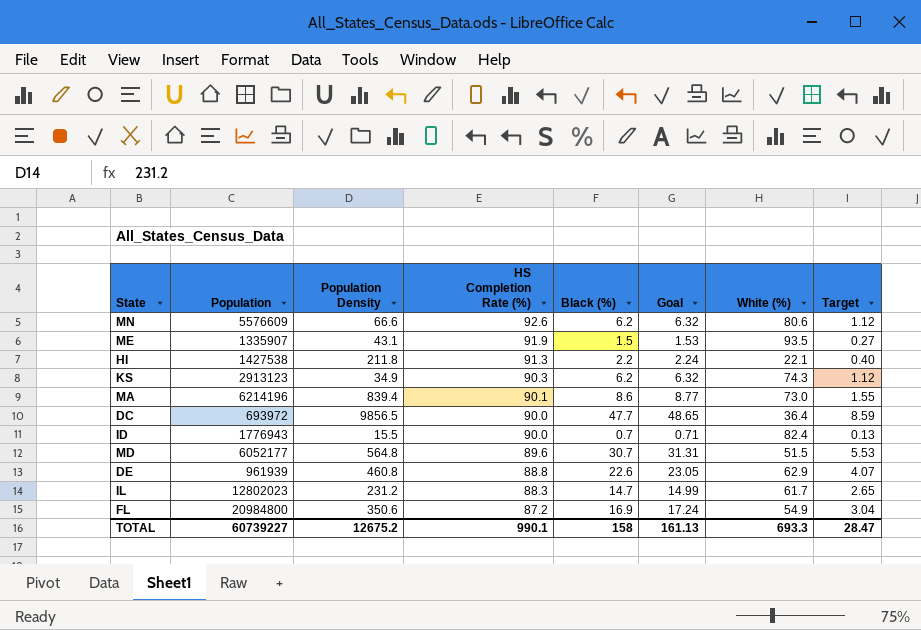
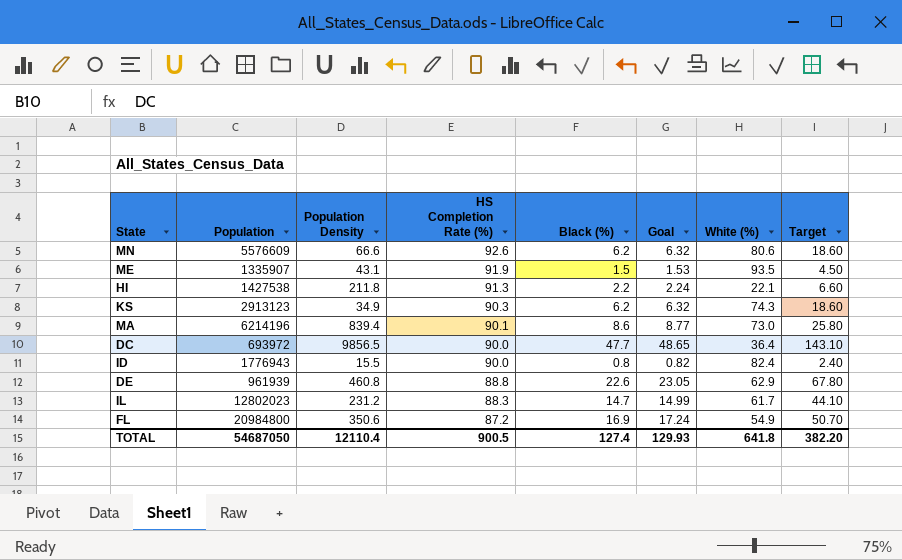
column Target | formula: [Black (%)] * 0.18 -> [Black (%)] * 3
row MD: 6052177 | 564.8 | 89.6 | 30.7 | 31.31 | 51.5 | 5.53 -> none
ID | Black (%): 0.7 -> 0.8
ID | Goal: 0.71 -> 0.82
TOTAL | Population: 60739227 -> 54687050
TOTAL | Population Density: 12675.2 -> 12110.4
TOTAL | HS Completion Rate (%): 990.1 -> 900.5
TOTAL | Black (%): 158 -> 127.4
TOTAL | Goal: 161.13 -> 129.93
TOTAL | White (%): 693.3 -> 641.8
TOTAL | Target: 28.47 -> 382.20

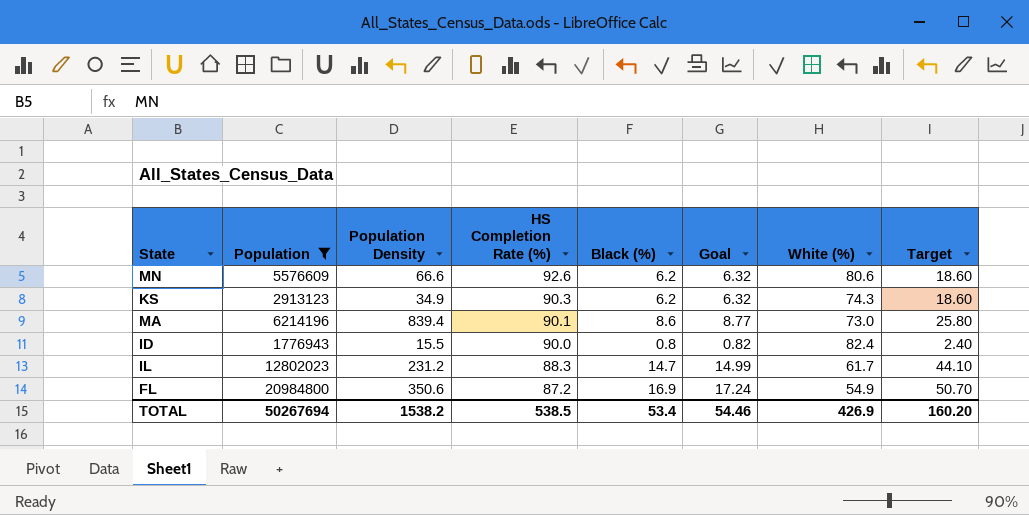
filter: none -> Population >= 1776943
TOTAL | Population: 54687050 -> 50267694
TOTAL | Population Density: 12110.4 -> 1538.2
TOTAL | HS Completion Rate (%): 900.5 -> 538.5
TOTAL | Black (%): 127.4 -> 53.4
TOTAL | Goal: 129.93 -> 54.46
TOTAL | White (%): 641.8 -> 426.9
TOTAL | Target: 382.20 -> 160.20

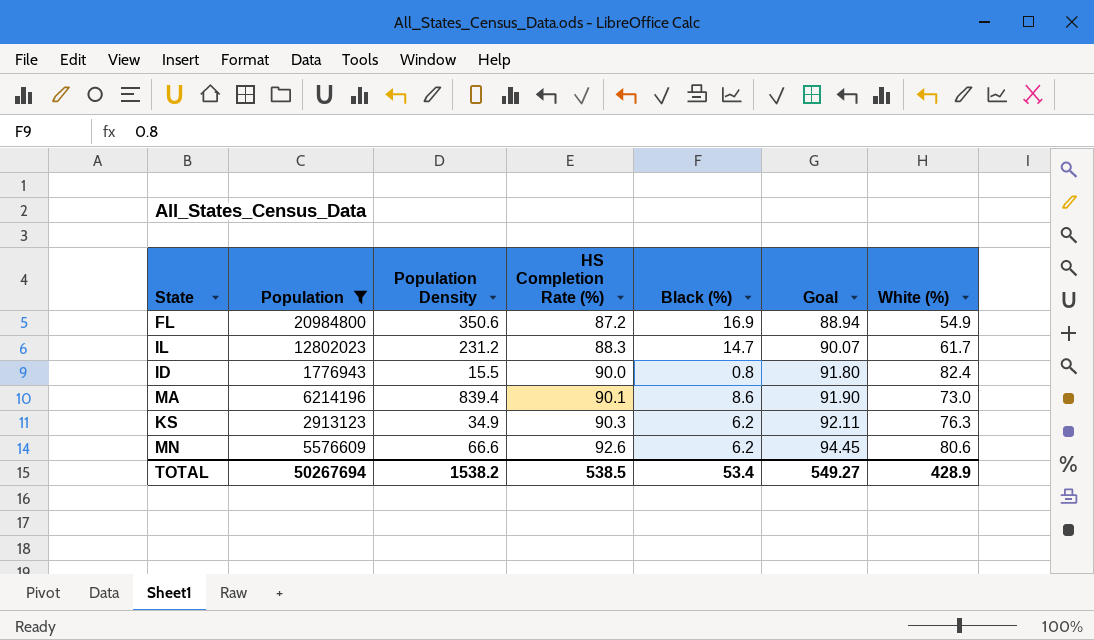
row order: HS Completion Rate (%) descending -> HS Completion Rate (%) ascending
column Target | formula: [Black (%)] * 3 -> none
column Goal | formula: [Black (%)] * 1.02 -> [HS Completion Rate (%)] * 1.02
KS | White (%): 74.3 -> 76.3
TOTAL | Goal: 54.46 -> 549.27
TOTAL | White (%): 426.9 -> 428.9

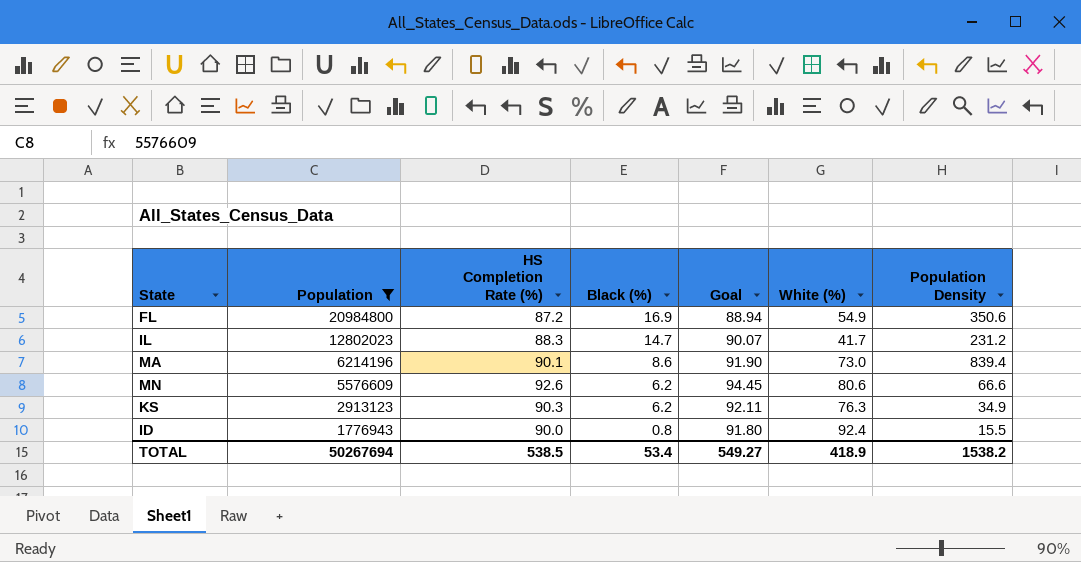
row order: HS Completion Rate (%) ascending -> Population descending
column Population Density | position: 3 -> 7
IL | White (%): 61.7 -> 41.7
ID | White (%): 82.4 -> 92.4
TOTAL | White (%): 428.9 -> 418.9

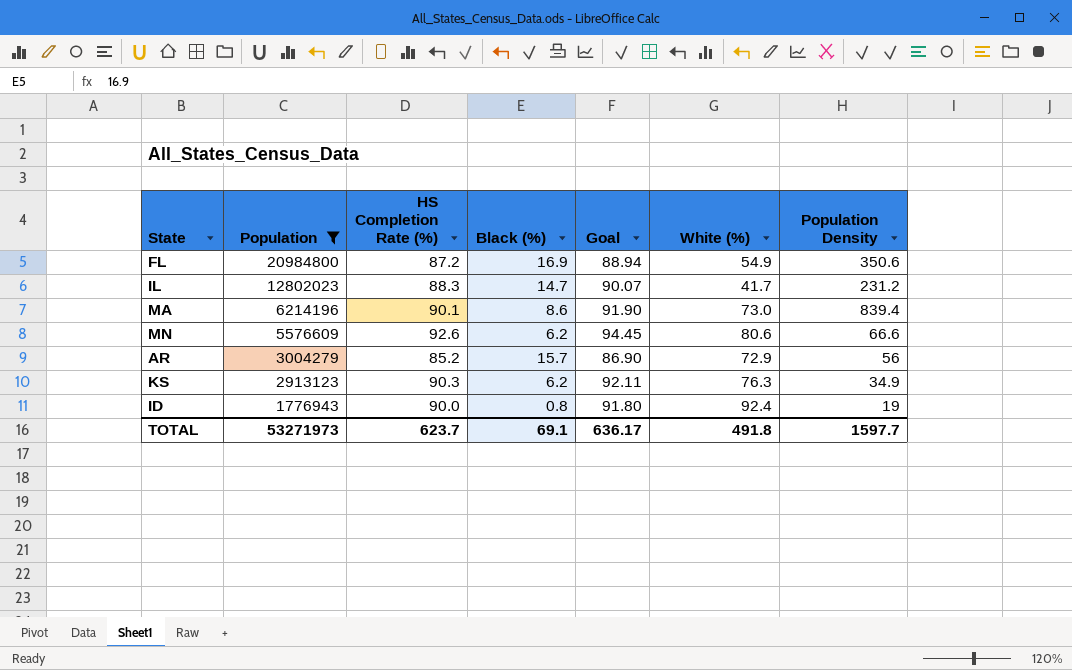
row AR: none -> 3004279 | 85.2 | 15.7 | 86.90 | 72.9 | 56
ID | Population Density: 15.5 -> 19
TOTAL | Population: 50267694 -> 53271973
TOTAL | HS Completion Rate (%): 538.5 -> 623.7
TOTAL | Black (%): 53.4 -> 69.1
TOTAL | Goal: 549.27 -> 636.17
TOTAL | White (%): 418.9 -> 491.8
TOTAL | Population Density: 1538.2 -> 1597.7

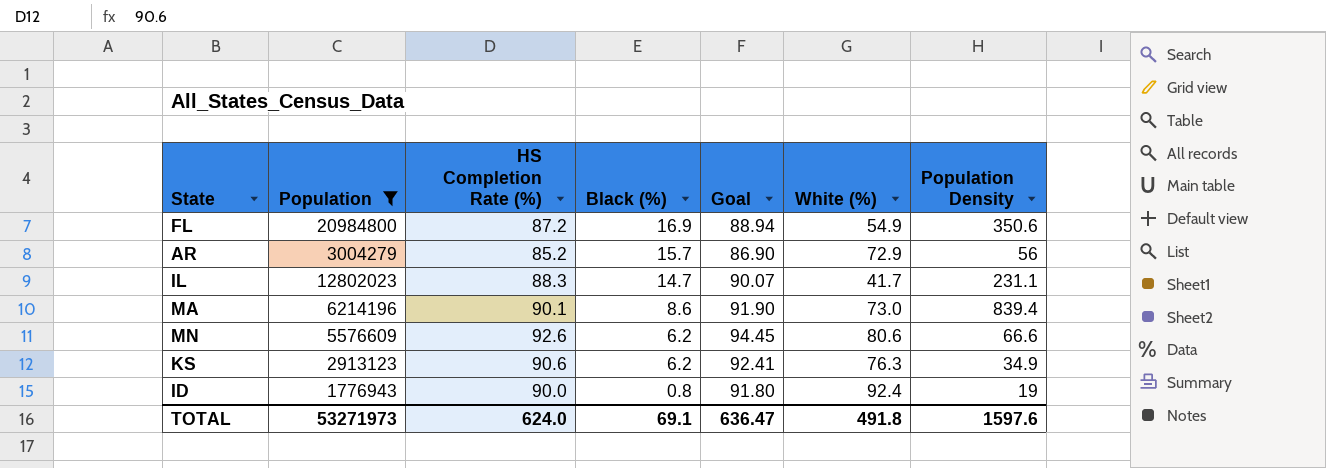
row order: Population descending -> Black (%) descending
IL | Population Density: 231.2 -> 231.1
KS | HS Completion Rate (%): 90.3 -> 90.6
KS | Goal: 92.11 -> 92.41
TOTAL | HS Completion Rate (%): 623.7 -> 624.0
TOTAL | Goal: 636.17 -> 636.47
TOTAL | Population Density: 1597.7 -> 1597.6

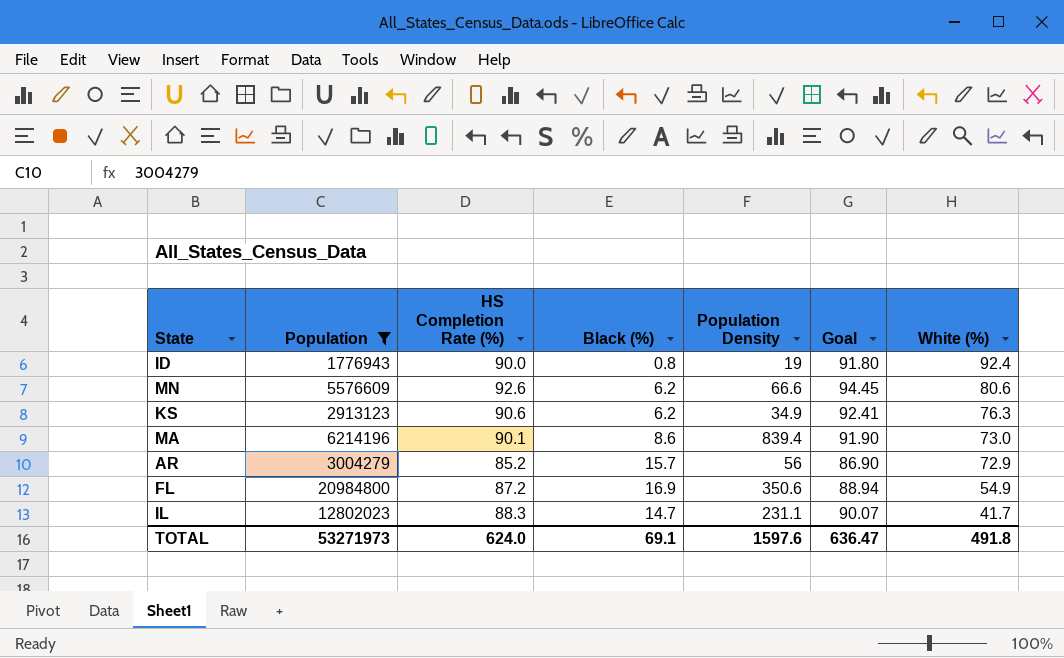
row order: Black (%) descending -> White (%) descending
column Population Density | position: 7 -> 5

